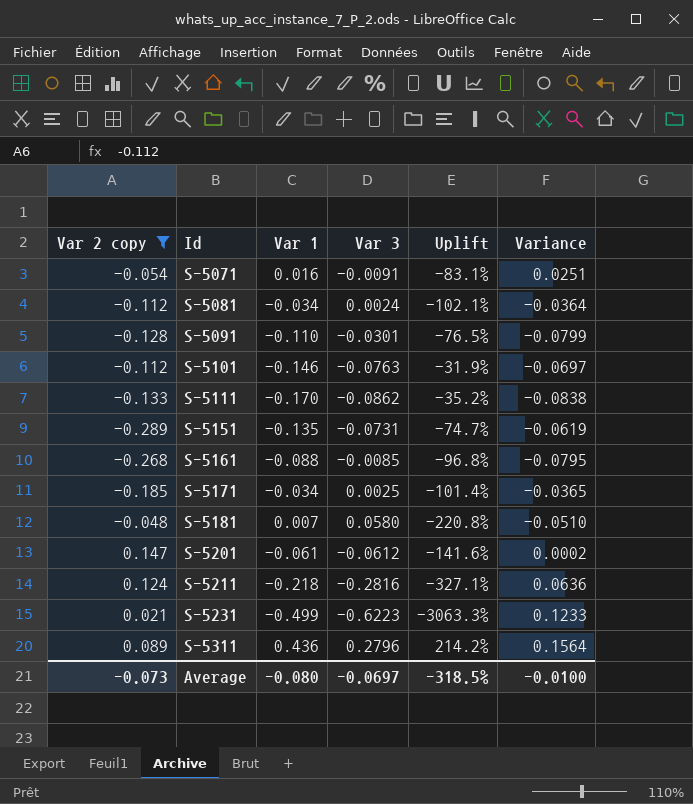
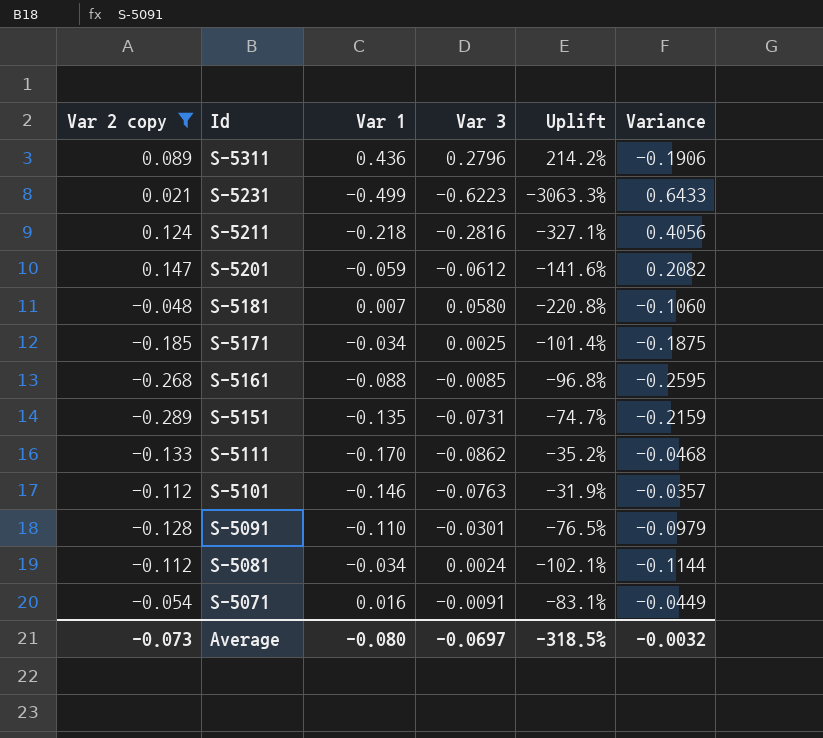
row order: Id ascending -> Id descending
column Variance | formula: [Var 1] - [Var 3] -> [Var 2 copy] - [Var 3]
S-5201 | Var 1: -0.061 -> -0.059
Average | Variance: -0.0100 -> -0.0032

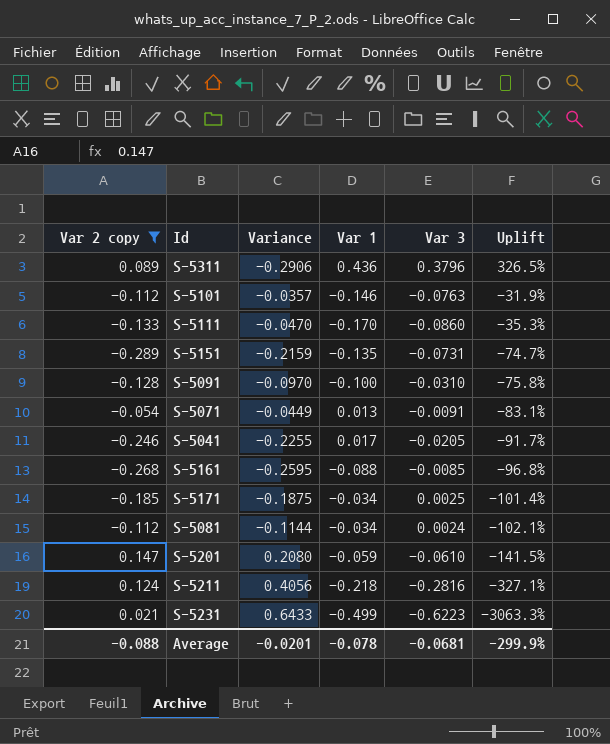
row order: Id descending -> Uplift descending
column Variance | position: 6 -> 3
row S-5181: -0.048 | 0.007 | 0.0580 | -220.8% | -0.1060 -> none
S-5311 | Variance: -0.1906 -> -0.2906
S-5311 | Var 3: 0.2796 -> 0.3796
S-5311 | Uplift: 214.2% -> 326.5%
S-5111 | Variance: -0.0468 -> -0.0470
S-5111 | Var 3: -0.0862 -> -0.0860
S-5111 | Uplift: -35.2% -> -35.3%
S-5091 | Variance: -0.0979 -> -0.0970
S-5091 | Var 1: -0.110 -> -0.100
S-5091 | Var 3: -0.0301 -> -0.0310
S-5091 | Uplift: -76.5% -> -75.8%
S-5071 | Var 1: 0.016 -> 0.013
row S-5041: none -> -0.246 | -0.2255 | 0.017 | -0.0205 | -91.7%
S-5201 | Variance: 0.2082 -> 0.2080
S-5201 | Var 3: -0.0612 -> -0.0610
S-5201 | Uplift: -141.6% -> -141.5%
Average | Var 2 copy: -0.073 -> -0.088
Average | Variance: -0.0032 -> -0.0201
Average | Var 1: -0.080 -> -0.078
Average | Var 3: -0.0697 -> -0.0681
Average | Uplift: -318.5% -> -299.9%

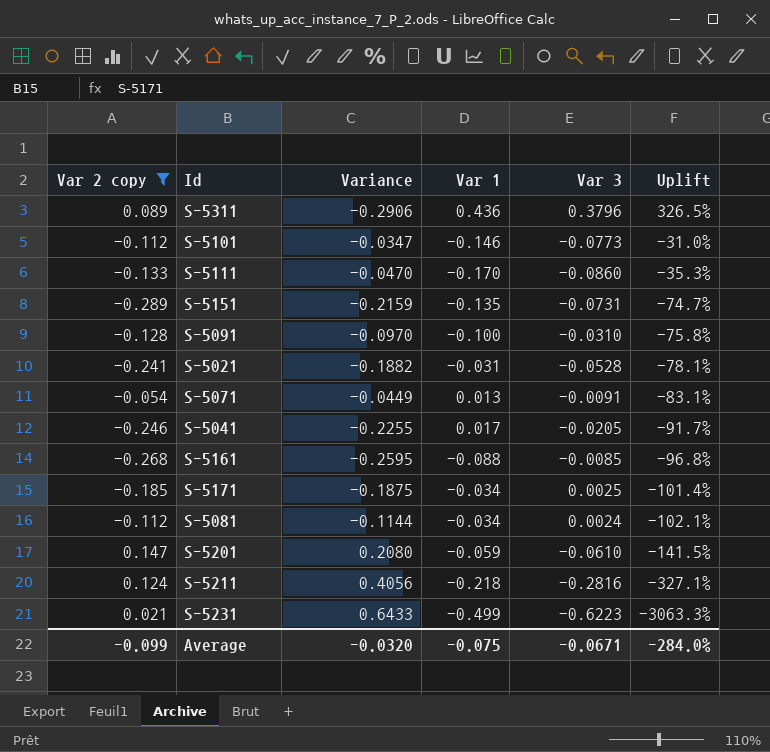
S-5101 | Variance: -0.0357 -> -0.0347
S-5101 | Var 3: -0.0763 -> -0.0773
S-5101 | Uplift: -31.9% -> -31.0%
row S-5021: none -> -0.241 | -0.1882 | -0.031 | -0.0528 | -78.1%
Average | Var 2 copy: -0.088 -> -0.099
Average | Variance: -0.0201 -> -0.0320
Average | Var 1: -0.078 -> -0.075
Average | Var 3: -0.0681 -> -0.0671
Average | Uplift: -299.9% -> -284.0%

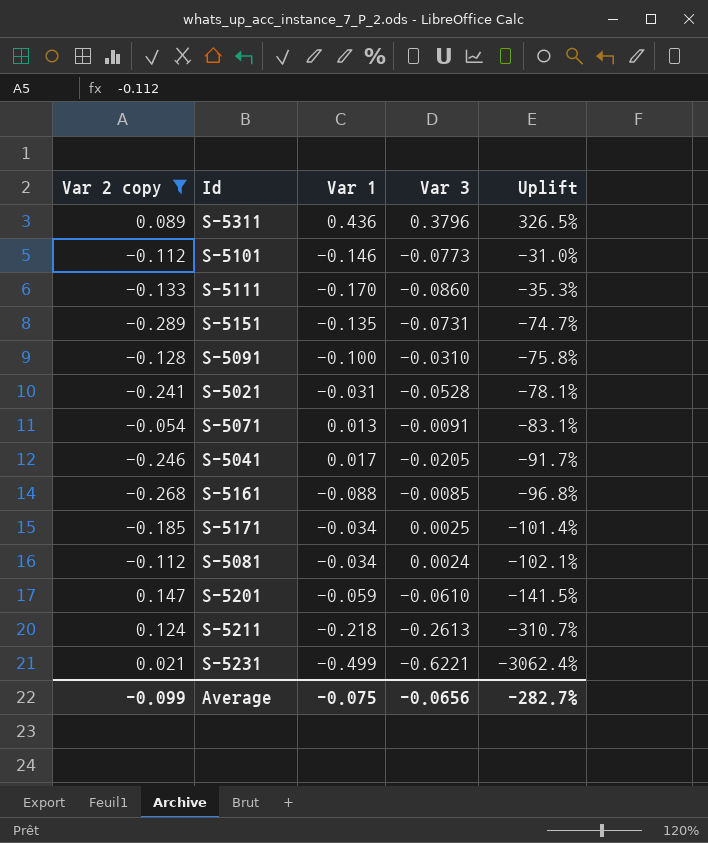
column Variance | formula: [Var 2 copy] - [Var 3] -> none
S-5211 | Var 3: -0.2816 -> -0.2613
S-5211 | Uplift: -327.1% -> -310.7%
S-5231 | Var 3: -0.6223 -> -0.6221
S-5231 | Uplift: -3063.3% -> -3062.4%
Average | Var 3: -0.0671 -> -0.0656
Average | Uplift: -284.0% -> -282.7%

